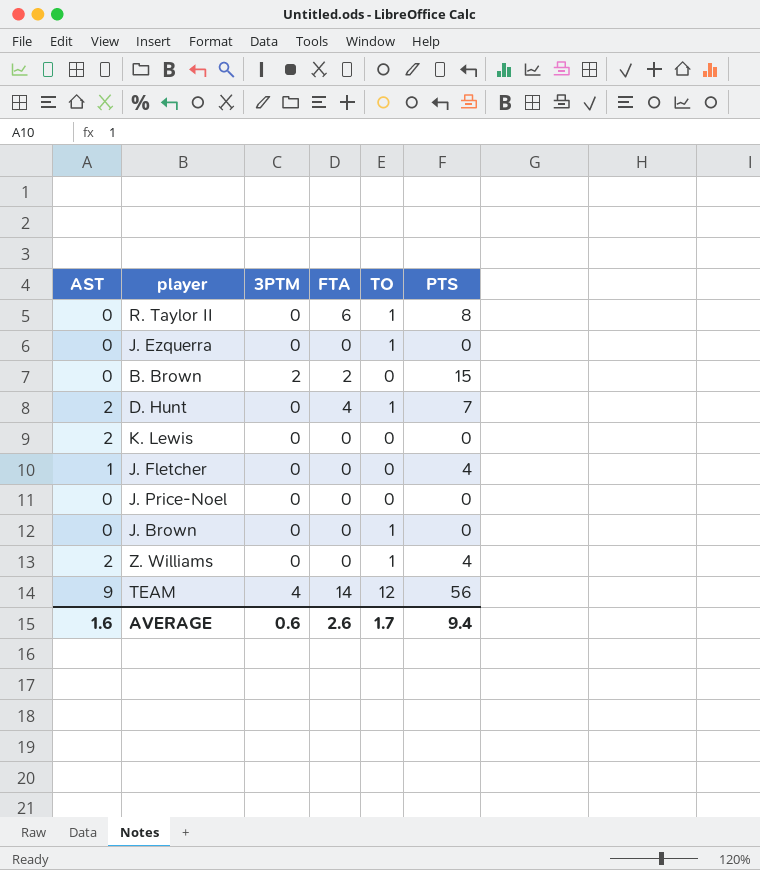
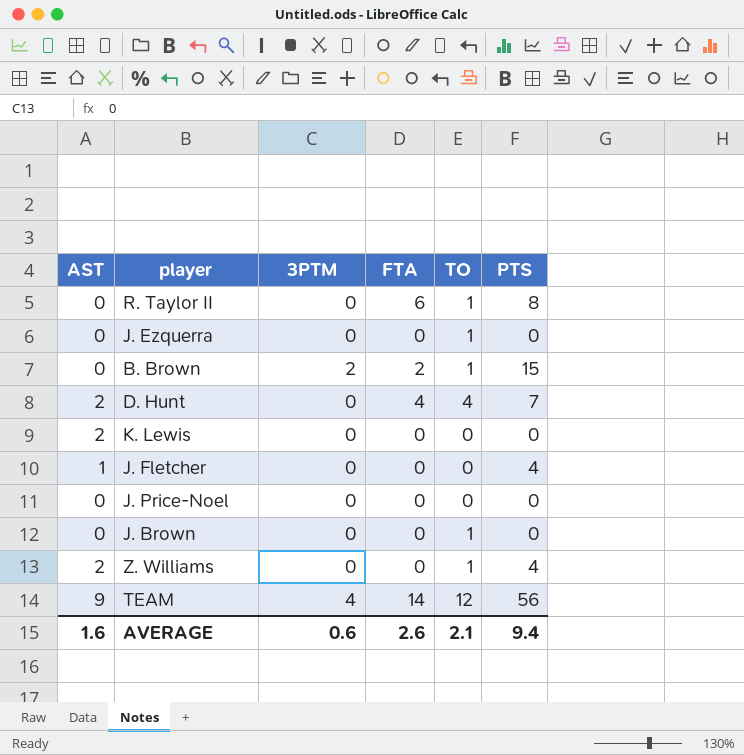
B. Brown | TO: 0 -> 1
D. Hunt | TO: 1 -> 4
AVERAGE | TO: 1.7 -> 2.1

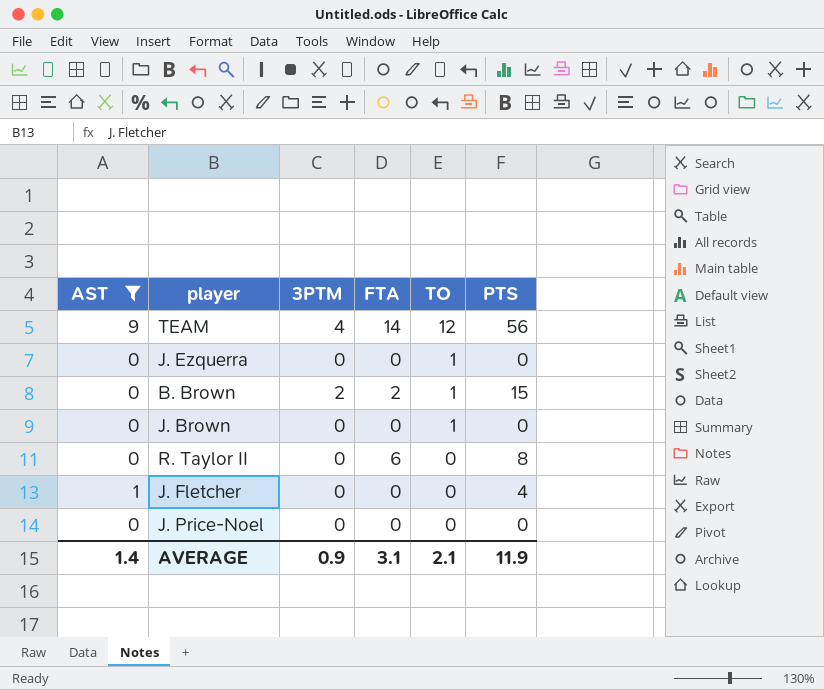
filter: none -> AST != 2
row order: none -> TO descending
R. Taylor II | TO: 1 -> 0
AVERAGE | AST: 1.6 -> 1.4
AVERAGE | 3PTM: 0.6 -> 0.9
AVERAGE | FTA: 2.6 -> 3.1
AVERAGE | PTS: 9.4 -> 11.9

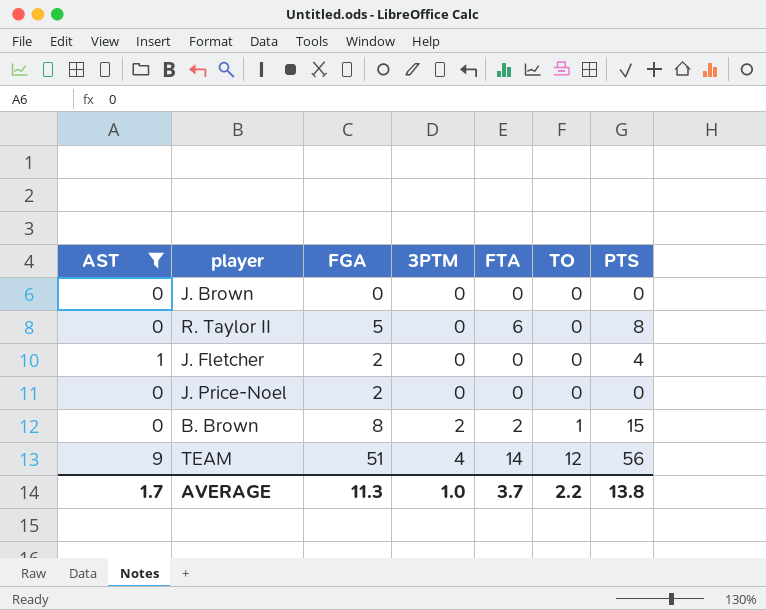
row order: TO descending -> 3PTM ascending
column FGA | position: none -> 3
row J. Ezquerra: 0 | 0 | 0 | 1 | 0 -> none
J. Brown | TO: 1 -> 0
AVERAGE | AST: 1.4 -> 1.7
AVERAGE | 3PTM: 0.9 -> 1.0
AVERAGE | FTA: 3.1 -> 3.7
AVERAGE | TO: 2.1 -> 2.2
AVERAGE | PTS: 11.9 -> 13.8

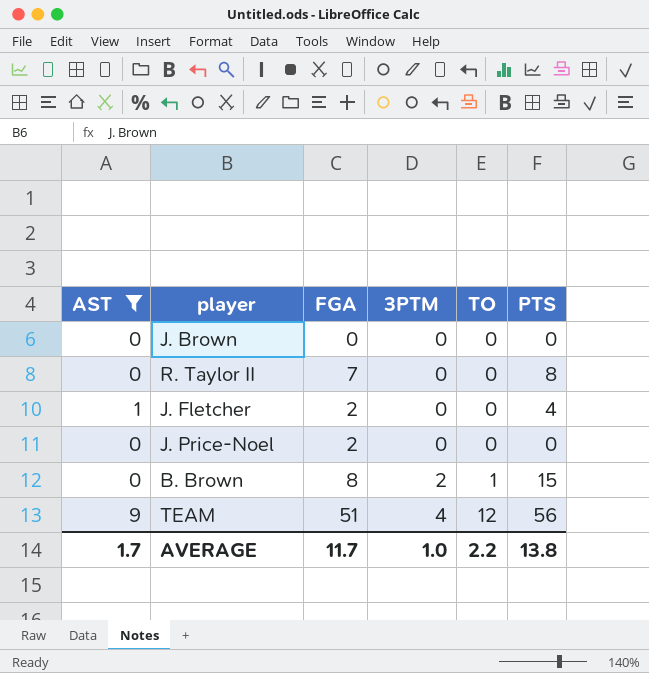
column FTA | position: 5 -> none
R. Taylor II | FGA: 5 -> 7
AVERAGE | FGA: 11.3 -> 11.7

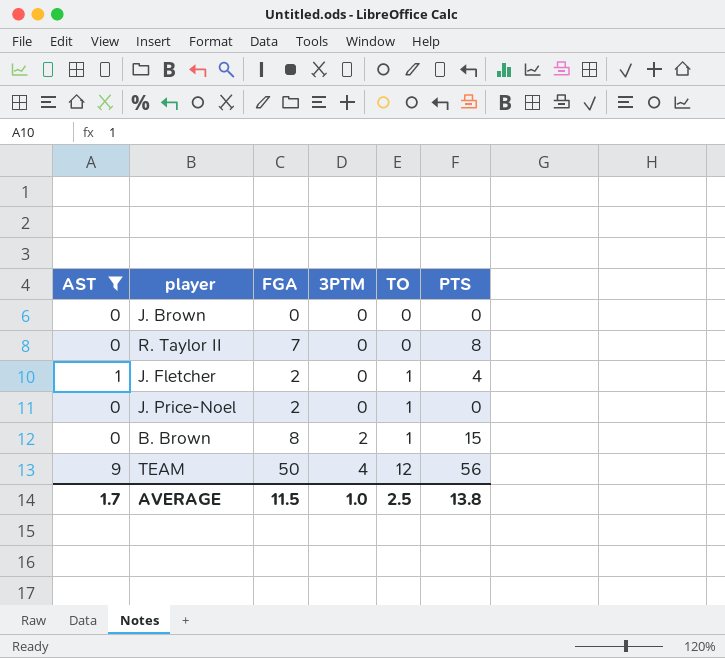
J. Fletcher | TO: 0 -> 1
J. Price-Noel | TO: 0 -> 1
TEAM | FGA: 51 -> 50
AVERAGE | FGA: 11.7 -> 11.5
AVERAGE | TO: 2.2 -> 2.5

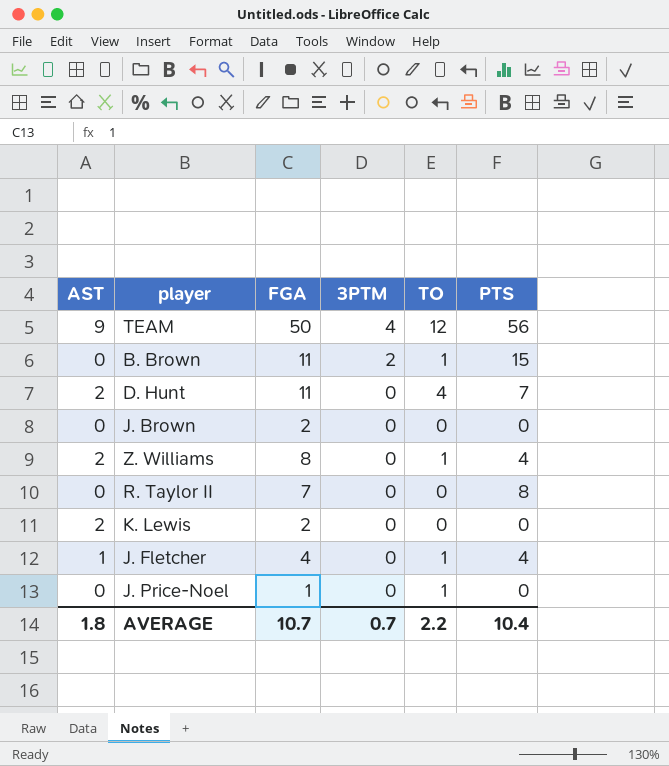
filter: AST != 2 -> none
row order: 3PTM ascending -> 3PTM descending
B. Brown | FGA: 8 -> 11
J. Brown | FGA: 0 -> 2
J. Fletcher | FGA: 2 -> 4
J. Price-Noel | FGA: 2 -> 1
AVERAGE | AST: 1.7 -> 1.8
AVERAGE | FGA: 11.5 -> 10.7
AVERAGE | 3PTM: 1.0 -> 0.7
AVERAGE | TO: 2.5 -> 2.2
AVERAGE | PTS: 13.8 -> 10.4

